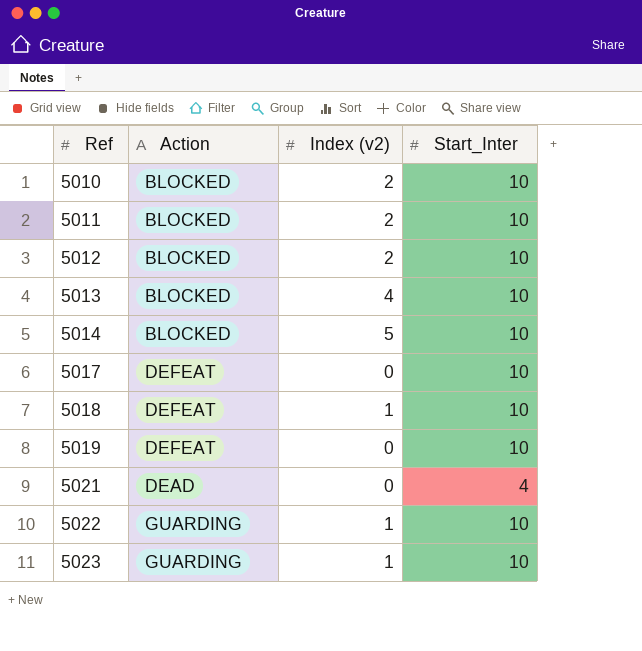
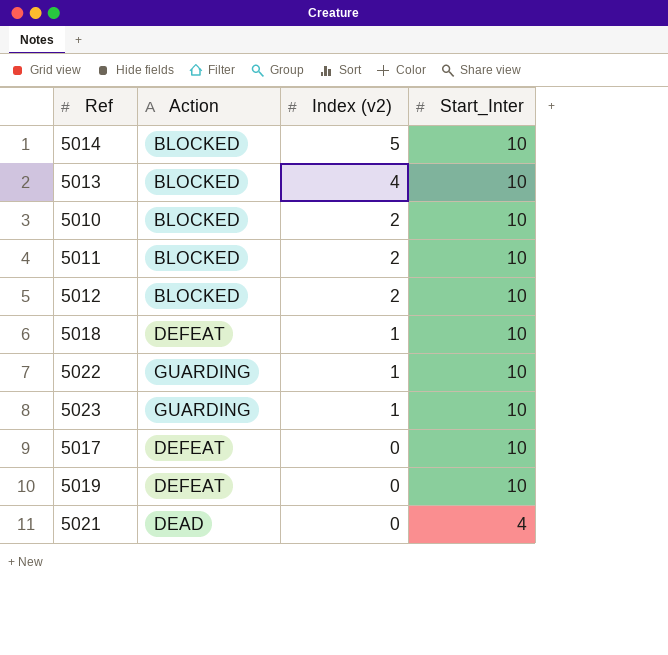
row order: Ref ascending -> Index (v2) descending

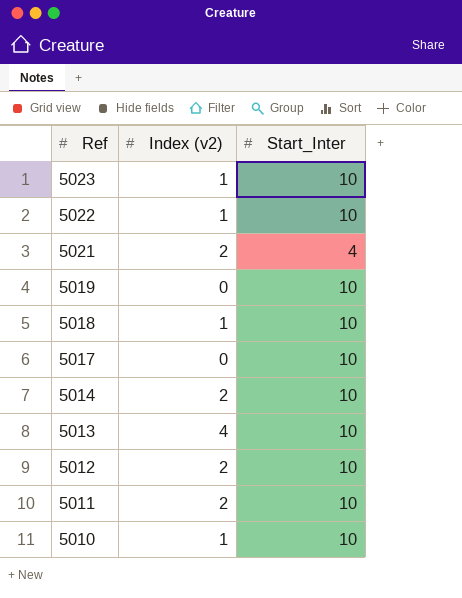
row order: Index (v2) descending -> Ref descending
column Action | position: 2 -> none
5021 | Index (v2): 0 -> 2
5014 | Index (v2): 5 -> 2
5010 | Index (v2): 2 -> 1

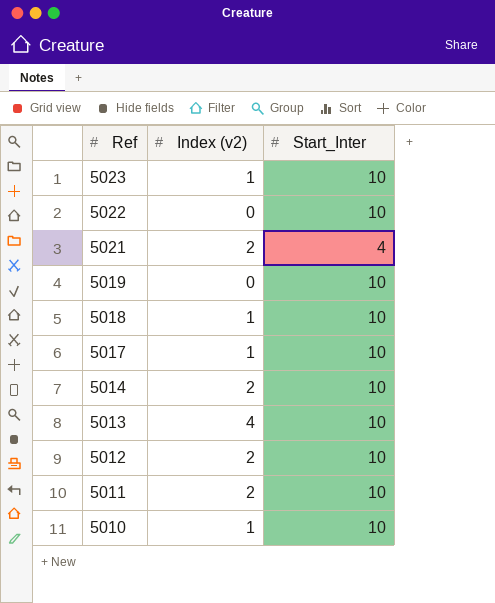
5022 | Index (v2): 1 -> 0
5017 | Index (v2): 0 -> 1

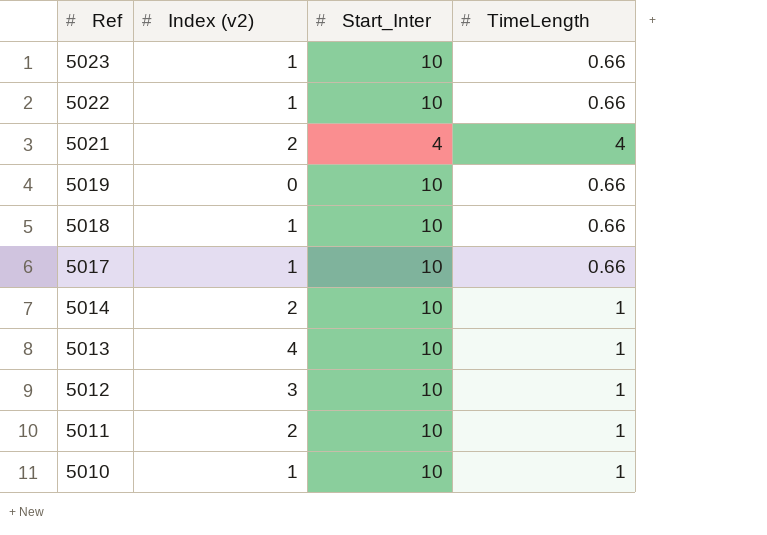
column TimeLength | position: none -> 4
5022 | Index (v2): 0 -> 1
5012 | Index (v2): 2 -> 3

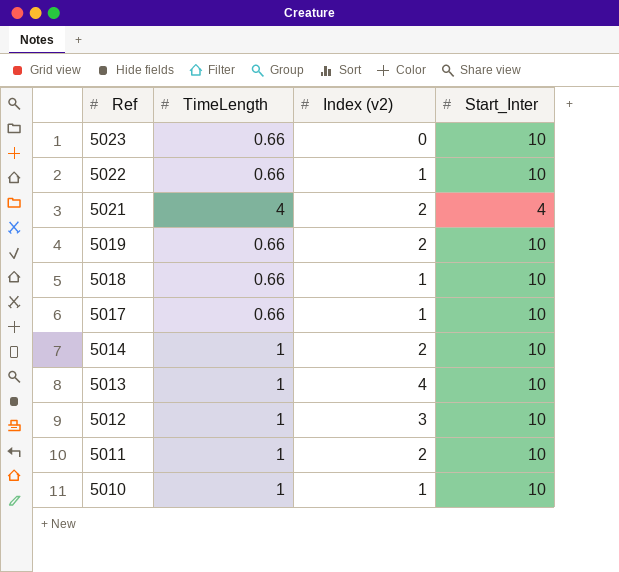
column TimeLength | position: 4 -> 2
5023 | Index (v2): 1 -> 0
5019 | Index (v2): 0 -> 2

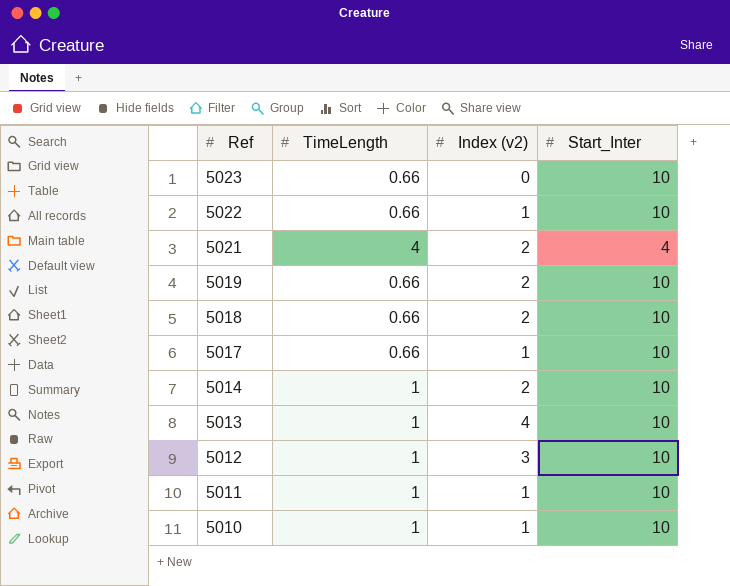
5018 | Index (v2): 1 -> 2
5011 | Index (v2): 2 -> 1

